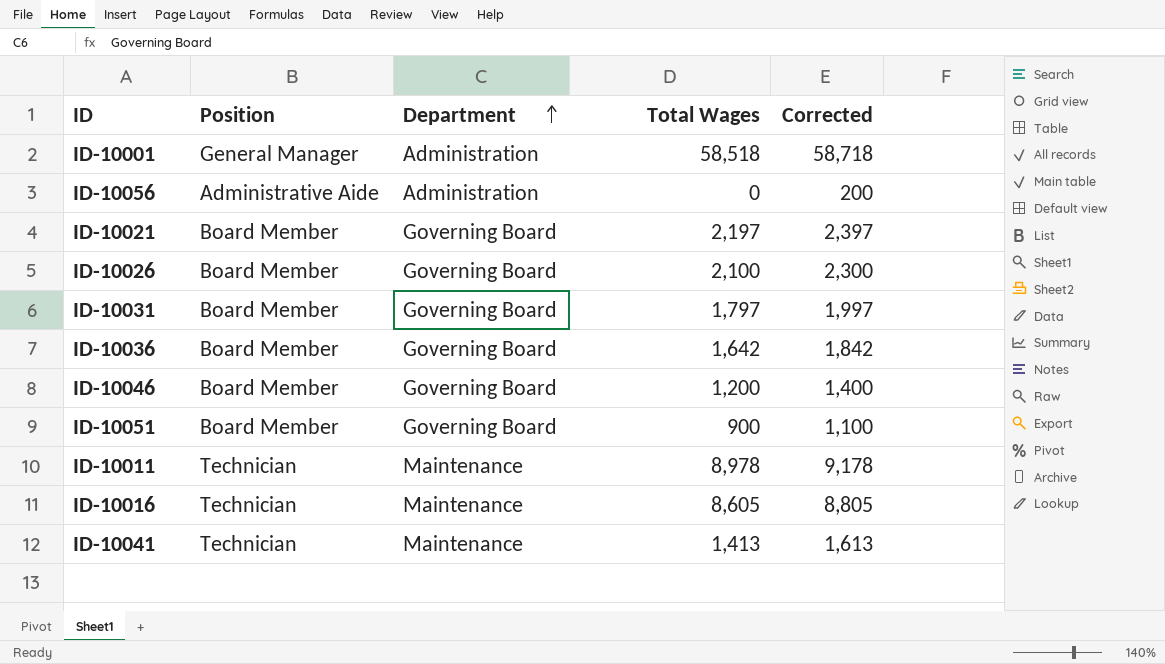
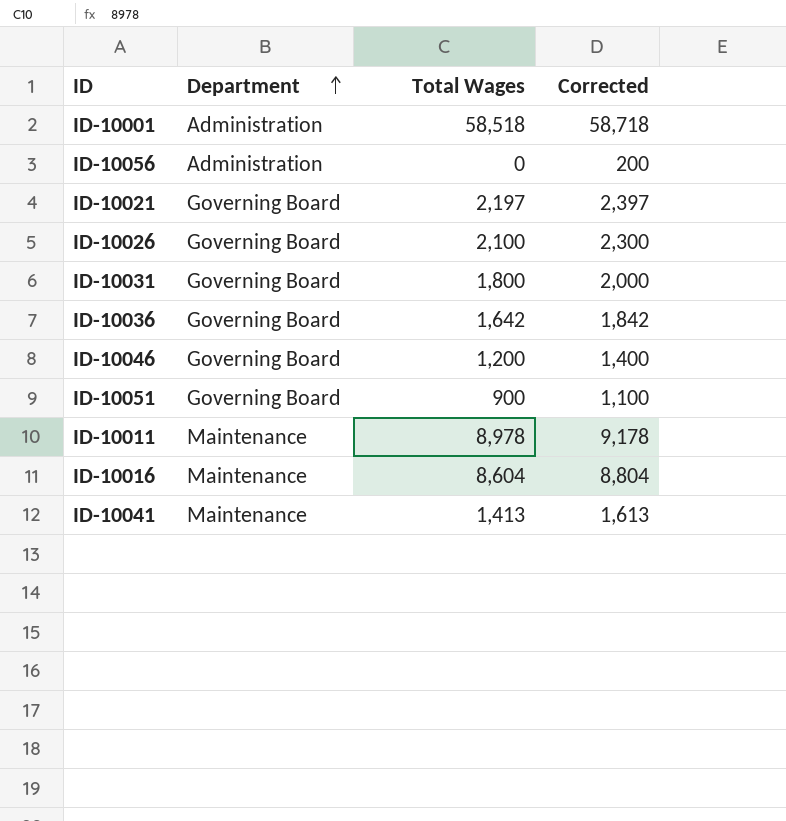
column Position | position: 2 -> none
ID-10031 | Total Wages: 1,797 -> 1,800
ID-10031 | Corrected: 1,997 -> 2,000
ID-10016 | Total Wages: 8,605 -> 8,604
ID-10016 | Corrected: 8,805 -> 8,804

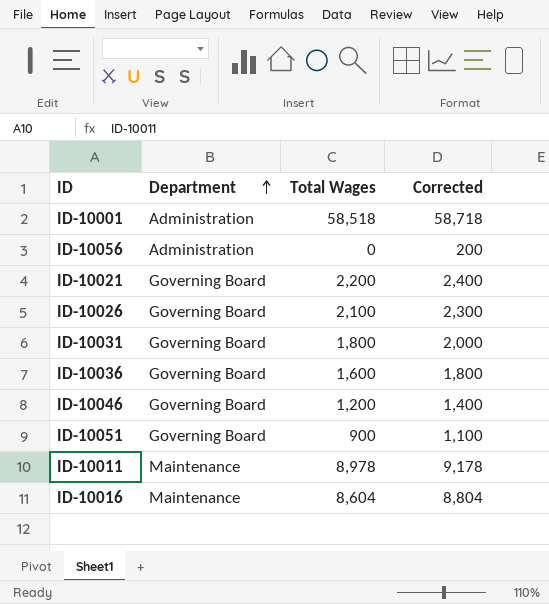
row ID-10041: Maintenance | 1,413 | 1,613 -> none
ID-10021 | Total Wages: 2,197 -> 2,200
ID-10021 | Corrected: 2,397 -> 2,400
ID-10036 | Total Wages: 1,642 -> 1,600
ID-10036 | Corrected: 1,842 -> 1,800

